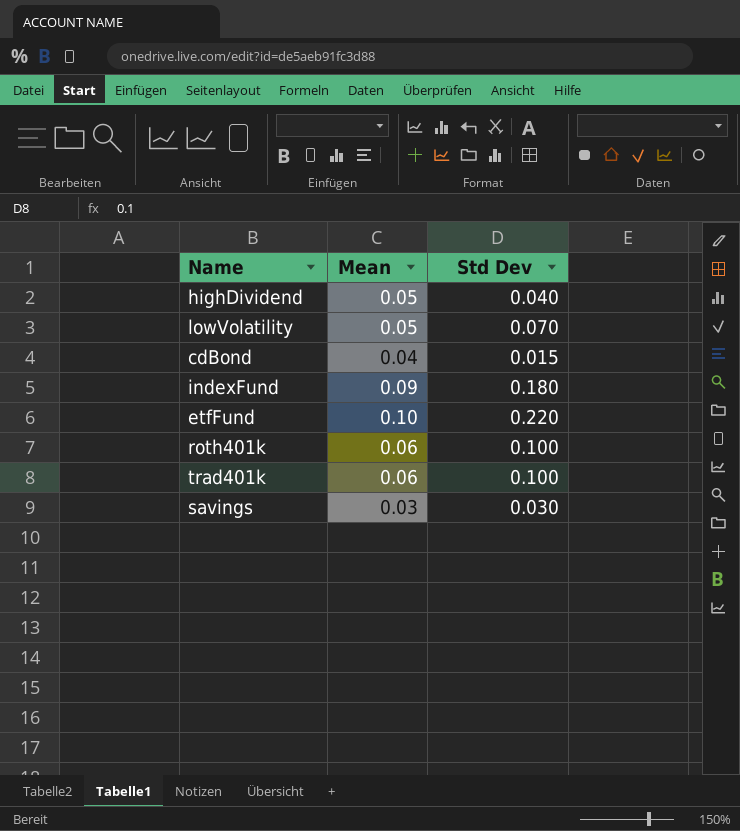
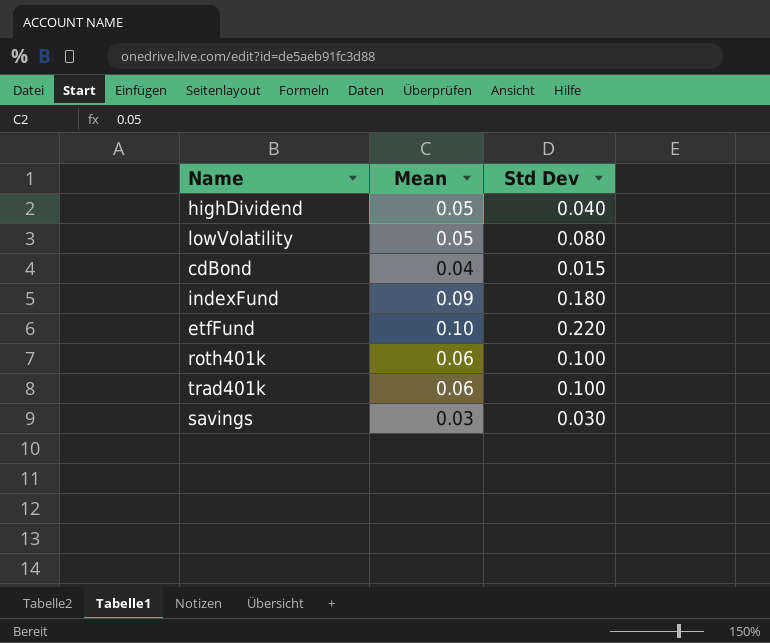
lowVolatility | Std Dev: 0.070 -> 0.080

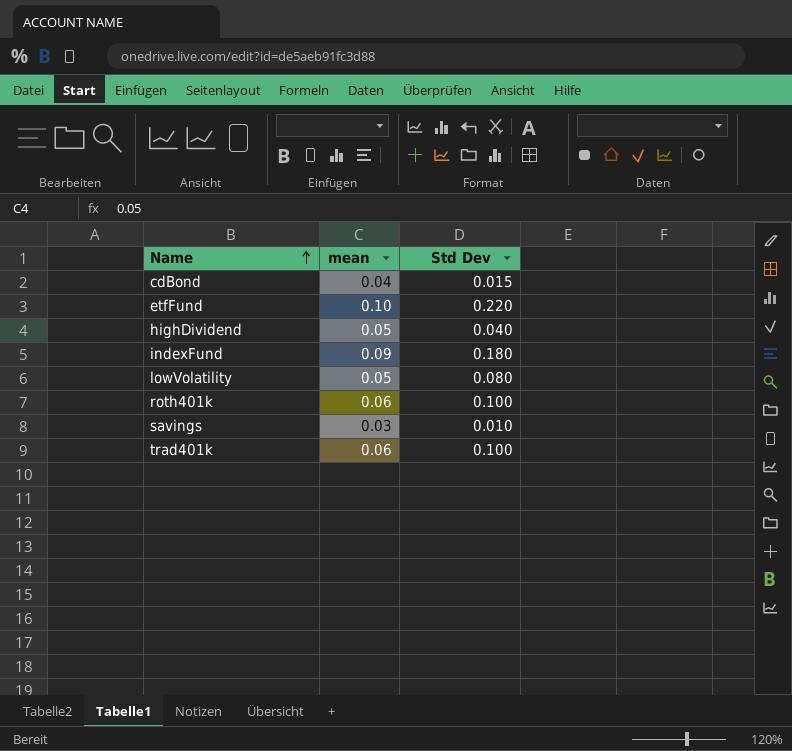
row order: none -> Name ascending
column name: Mean -> mean
savings | Std Dev: 0.030 -> 0.010

